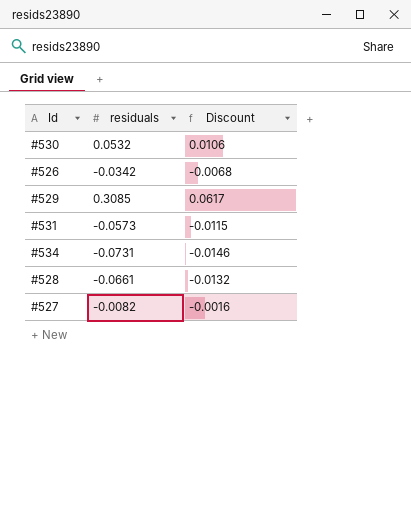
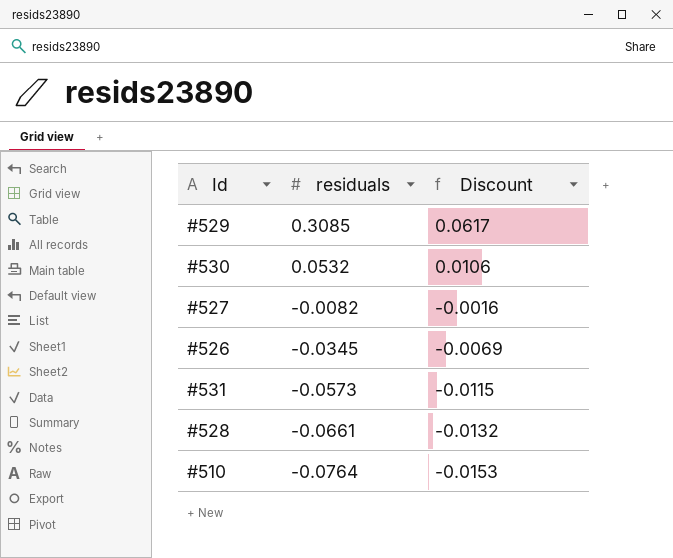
row order: none -> residuals descending
row #534: -0.0731 | -0.0146 -> none
#526 | residuals: -0.0342 -> -0.0345
#526 | Discount: -0.0068 -> -0.0069
row #510: none -> -0.0764 | -0.0153

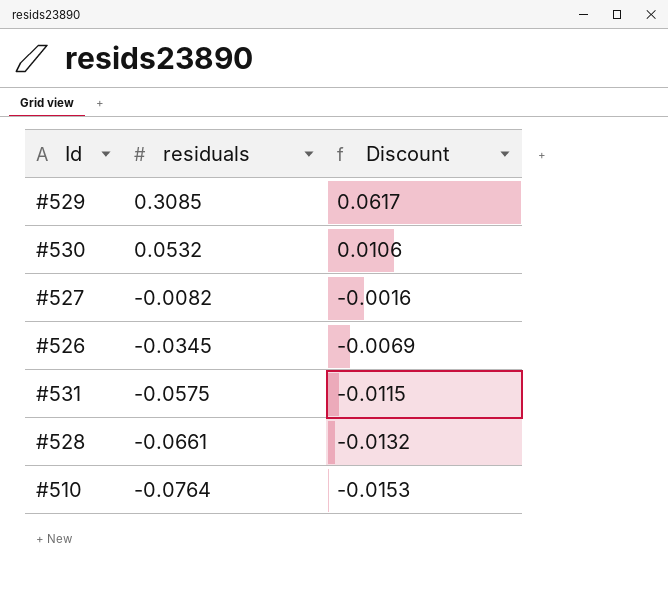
#531 | residuals: -0.0573 -> -0.0575

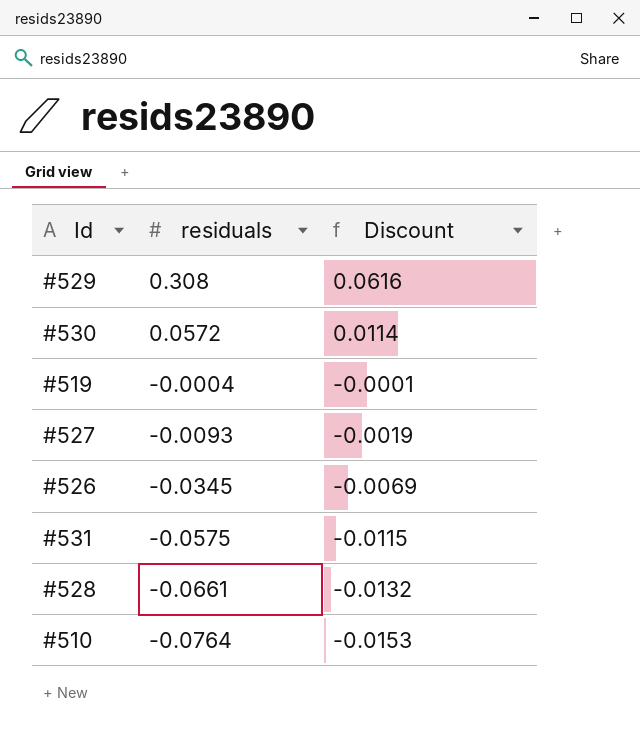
#529 | residuals: 0.3085 -> 0.308
#529 | Discount: 0.0617 -> 0.0616
#530 | residuals: 0.0532 -> 0.0572
#530 | Discount: 0.0106 -> 0.0114
row #519: none -> -0.0004 | -0.0001
#527 | residuals: -0.0082 -> -0.0093
#527 | Discount: -0.0016 -> -0.0019

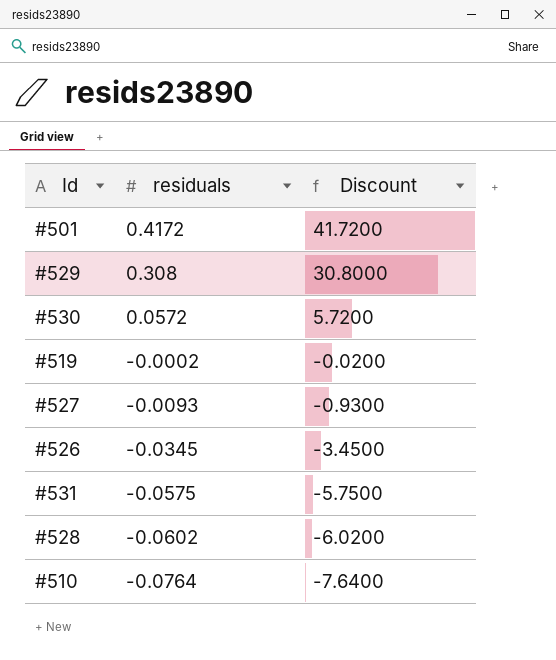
column Discount | formula: [residuals] * 0.2 -> [residuals] * 100
row #501: none -> 0.4172 | 41.7200
#519 | residuals: -0.0004 -> -0.0002
#528 | residuals: -0.0661 -> -0.0602

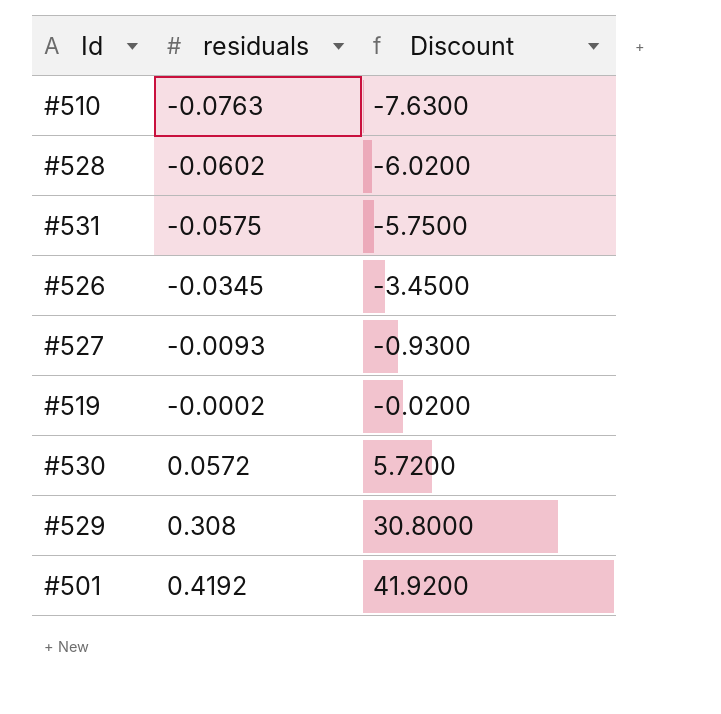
row order: residuals descending -> residuals ascending
#510 | residuals: -0.0764 -> -0.0763
#510 | Discount: -7.6400 -> -7.6300
#501 | residuals: 0.4172 -> 0.4192
#501 | Discount: 41.7200 -> 41.9200

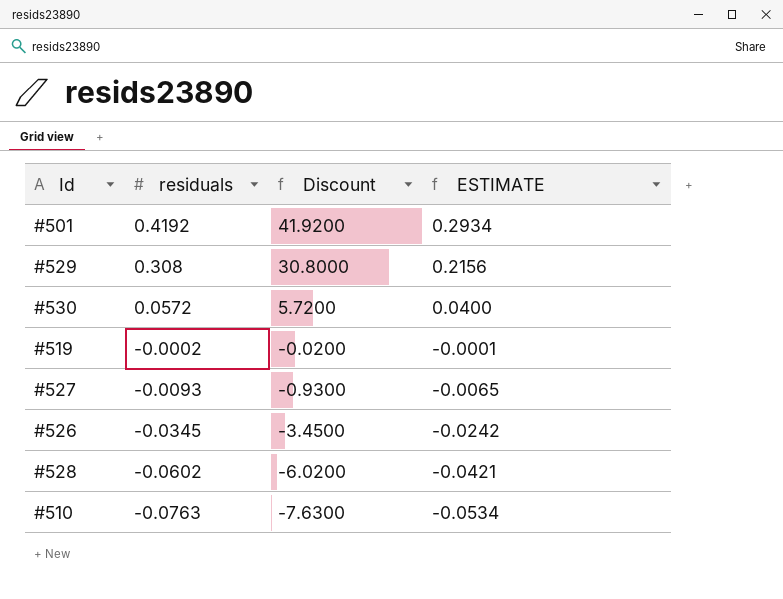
row order: residuals ascending -> residuals descending
column ESTIMATE | formula: none -> [residuals] * 0.7
row #531: -0.0575 | -5.7500 -> none

